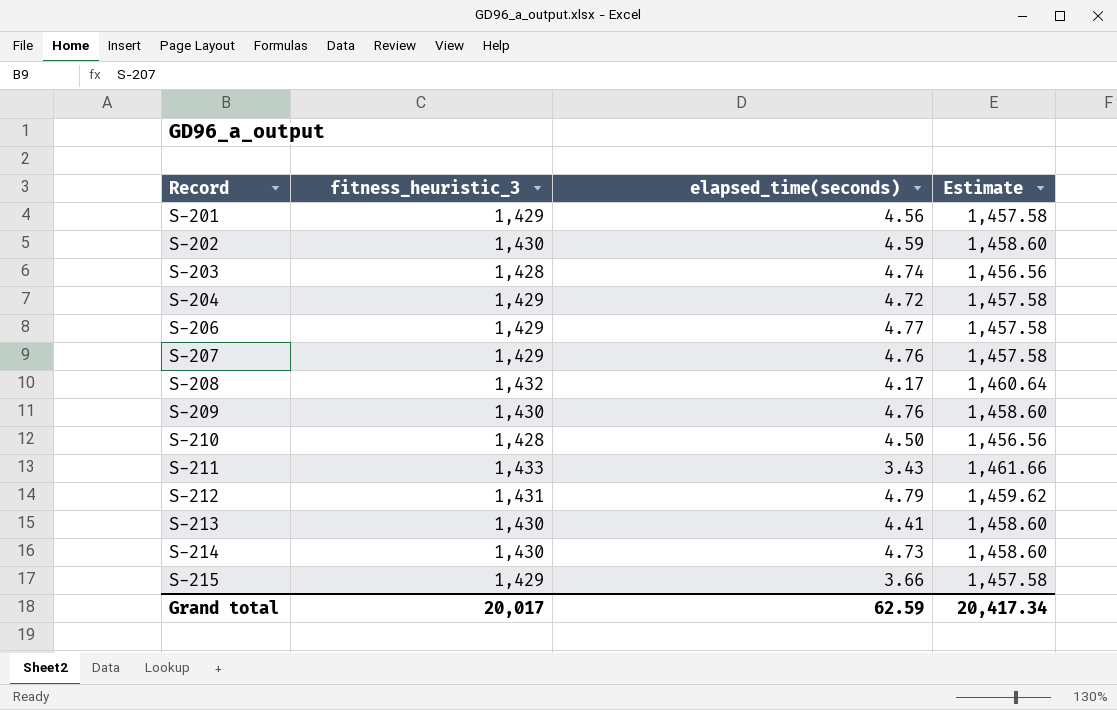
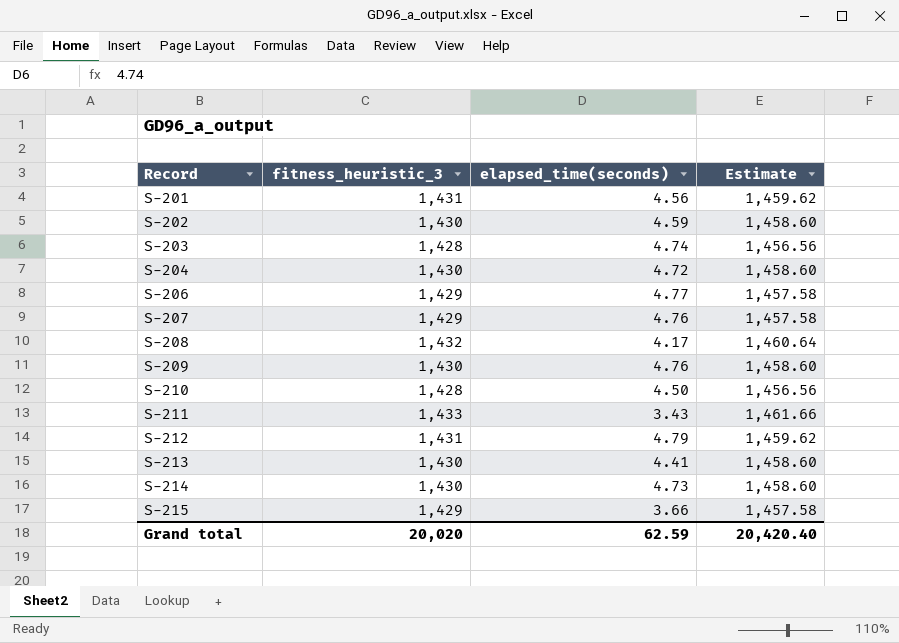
S-201 | fitness_heuristic_3: 1,429 -> 1,431
S-201 | Estimate: 1,457.58 -> 1,459.62
S-204 | fitness_heuristic_3: 1,429 -> 1,430
S-204 | Estimate: 1,457.58 -> 1,458.60
Grand total | fitness_heuristic_3: 20,017 -> 20,020
Grand total | Estimate: 20,417.34 -> 20,420.40

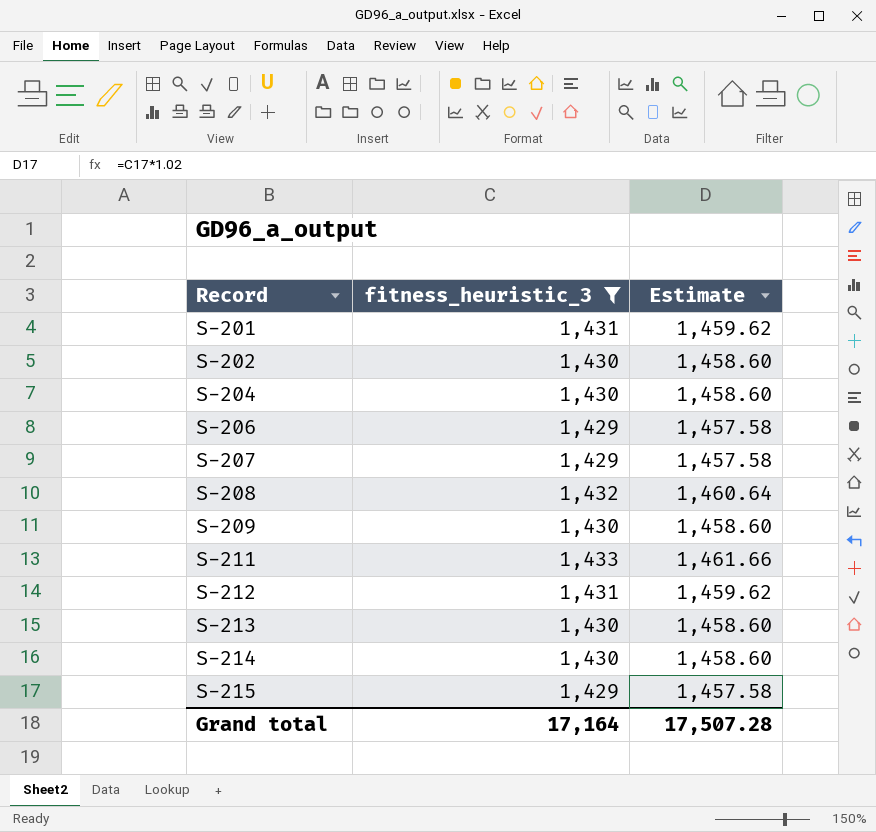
filter: none -> fitness_heuristic_3 != 1,428
column elapsed_time(seconds) | position: 3 -> none
Grand total | fitness_heuristic_3: 20,020 -> 17,164
Grand total | Estimate: 20,420.40 -> 17,507.28

